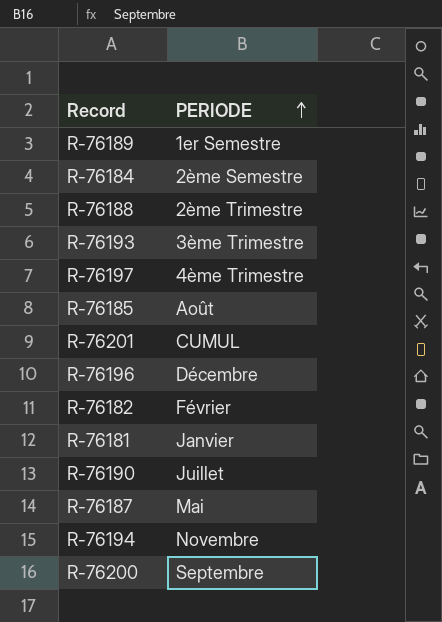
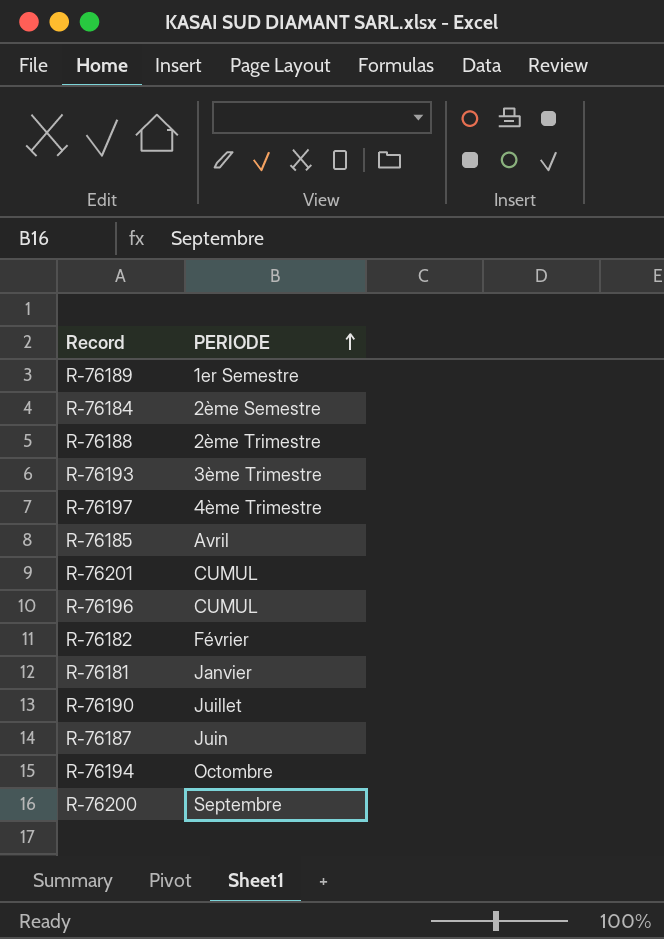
R-76185 | PERIODE: Août -> Avril
R-76196 | PERIODE: Décembre -> CUMUL
R-76187 | PERIODE: Mai -> Juin
R-76194 | PERIODE: Novembre -> Octombre

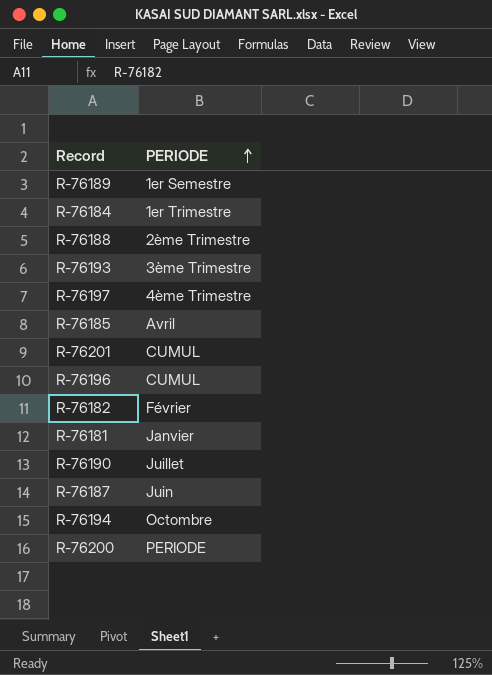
R-76184 | PERIODE: 2ème Semestre -> 1er Trimestre
R-76200 | PERIODE: Septembre -> PERIODE

